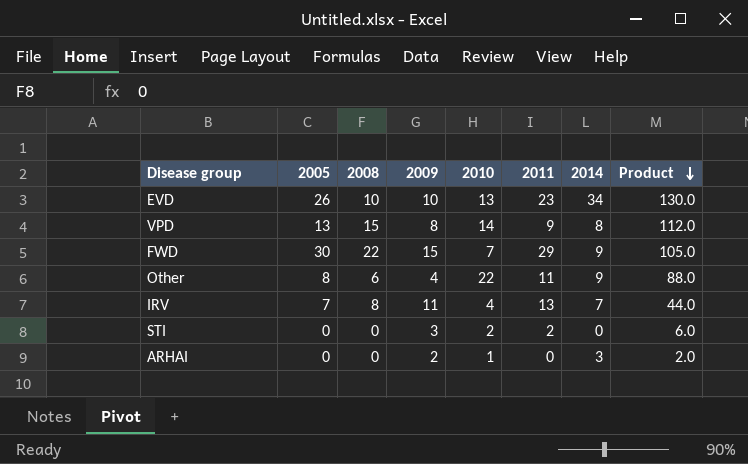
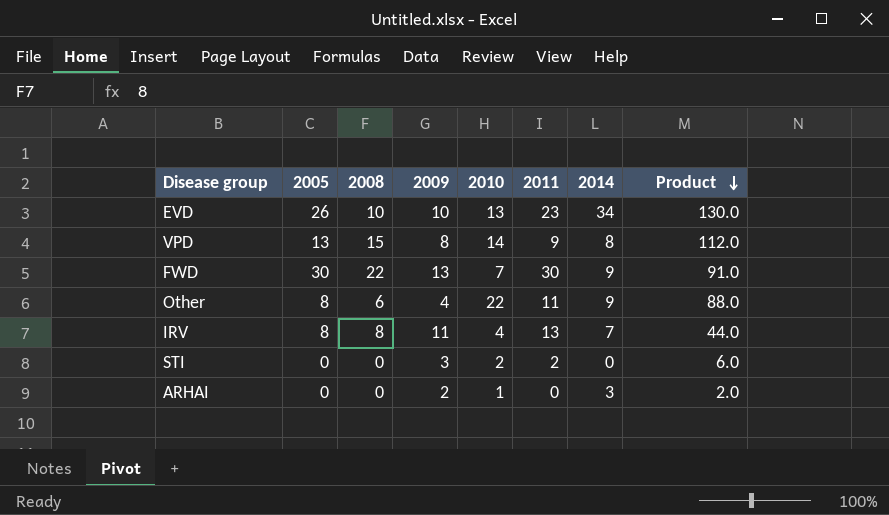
FWD | 2009: 15 -> 13
FWD | 2011: 29 -> 30
FWD | Product: 105.0 -> 91.0
IRV | 2005: 7 -> 8

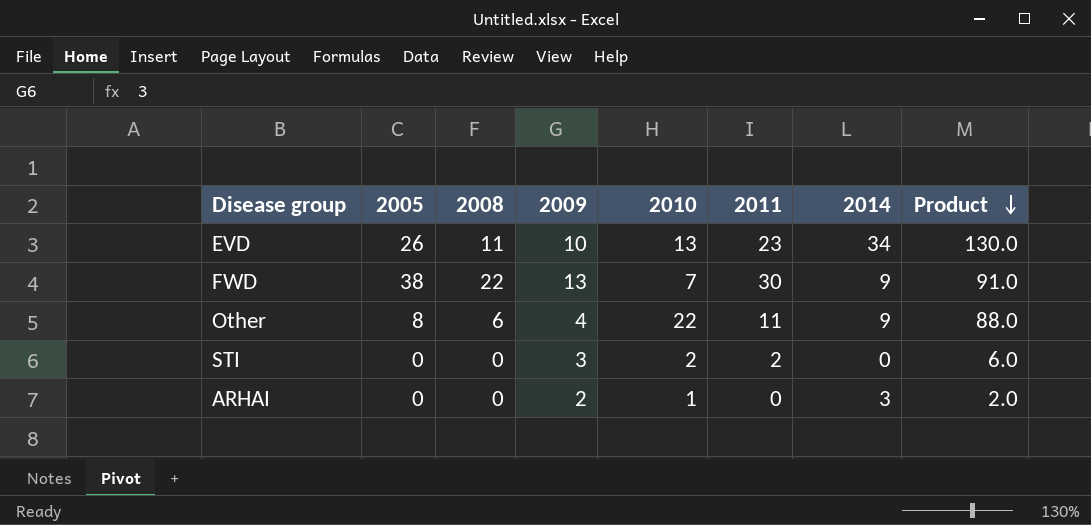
row VPD: 13 | 15 | 8 | 14 | 9 | 8 | 112.0 -> none
row IRV: 8 | 8 | 11 | 4 | 13 | 7 | 44.0 -> none
EVD | 2008: 10 -> 11
FWD | 2005: 30 -> 38

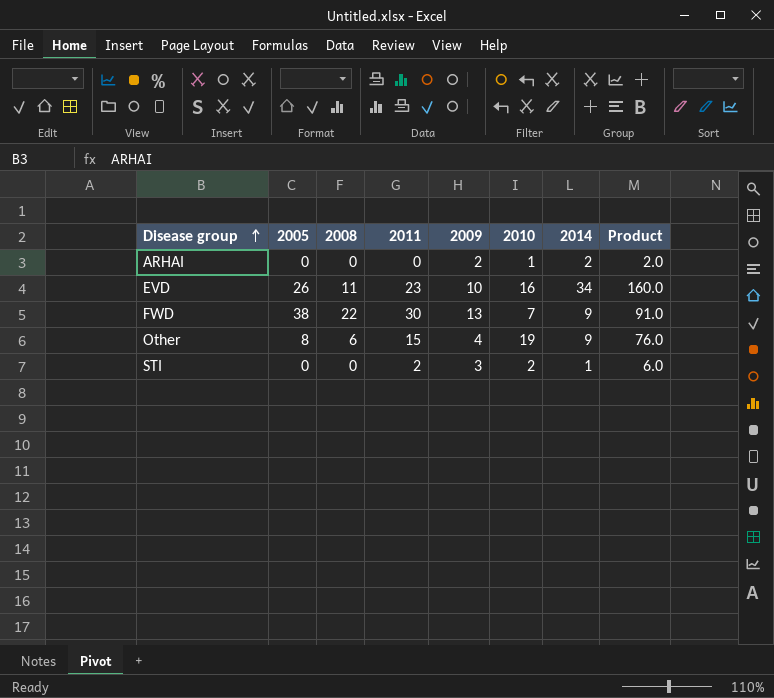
row order: Product descending -> Disease group ascending
column 2011 | position: 6 -> 4
ARHAI | 2014: 3 -> 2
EVD | 2010: 13 -> 16
EVD | Product: 130.0 -> 160.0
Other | 2011: 11 -> 15
Other | 2010: 22 -> 19
Other | Product: 88.0 -> 76.0
STI | 2014: 0 -> 1

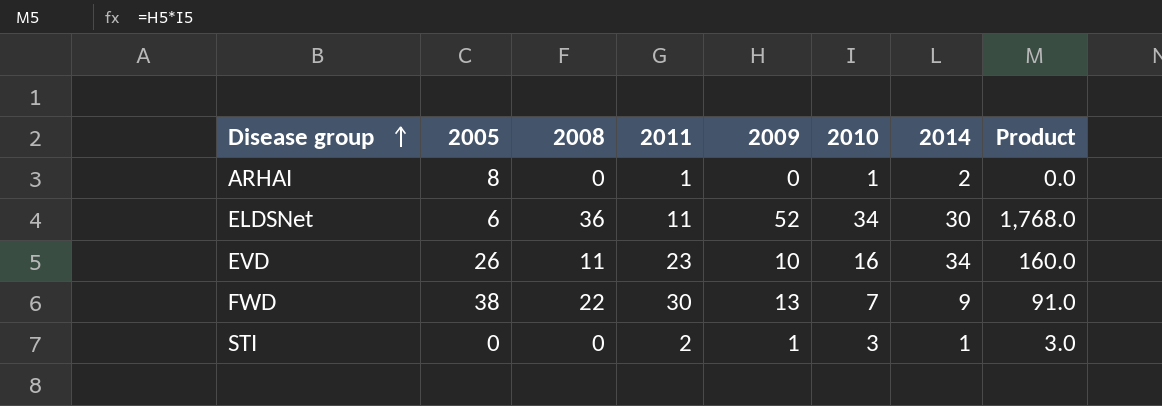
row Other: 8 | 6 | 15 | 4 | 19 | 9 | 76.0 -> none
ARHAI | 2005: 0 -> 8
ARHAI | 2011: 0 -> 1
ARHAI | 2009: 2 -> 0
ARHAI | Product: 2.0 -> 0.0
row ELDSNet: none -> 6 | 36 | 11 | 52 | 34 | 30 | 1,768.0
STI | 2009: 3 -> 1
STI | 2010: 2 -> 3
STI | Product: 6.0 -> 3.0

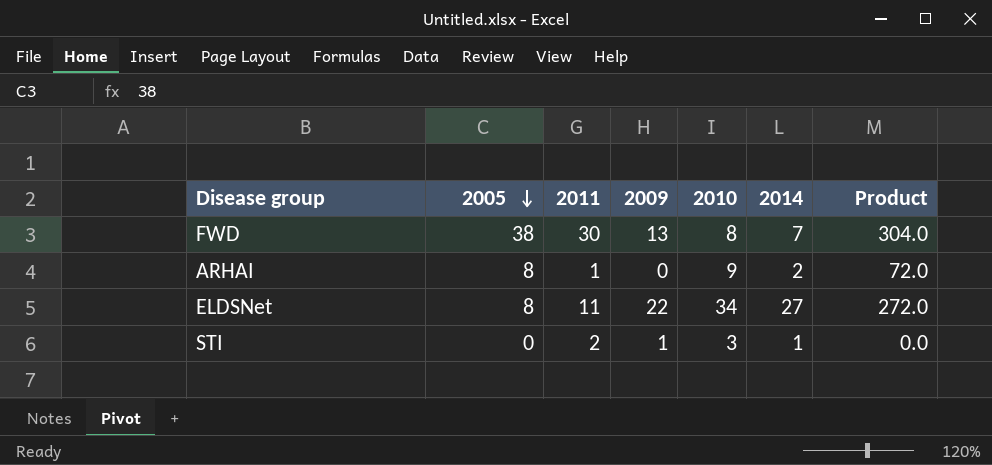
row order: Disease group ascending -> 2005 descending
column 2008 | position: 3 -> none
column Product | formula: [2009] * [2010] -> [2005] * [2010]
row EVD: 26 | 11 | 23 | 10 | 16 | 34 | 160.0 -> none
FWD | 2010: 7 -> 8
FWD | 2014: 9 -> 7
ARHAI | 2010: 1 -> 9
ELDSNet | 2005: 6 -> 8
ELDSNet | 2009: 52 -> 22
ELDSNet | 2014: 30 -> 27

